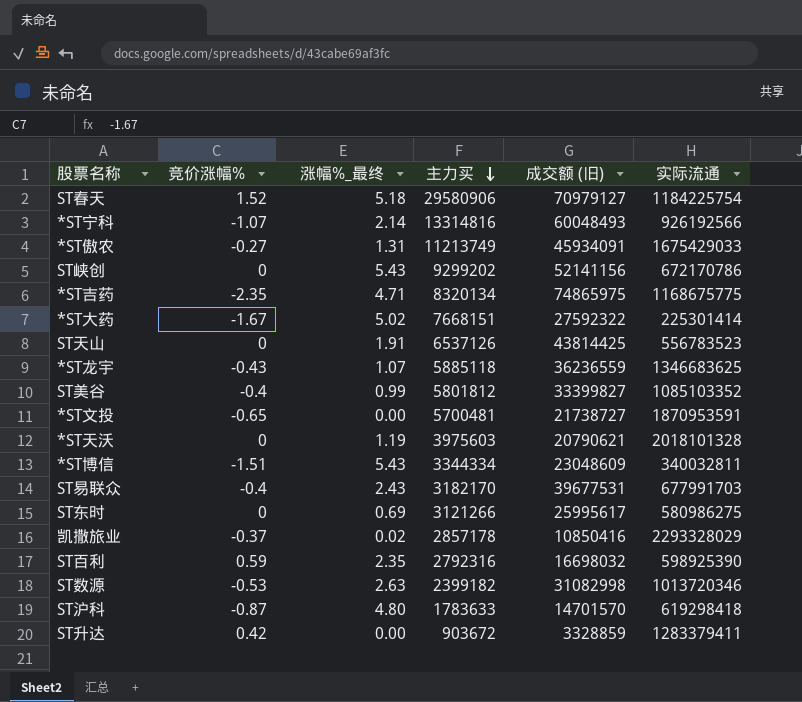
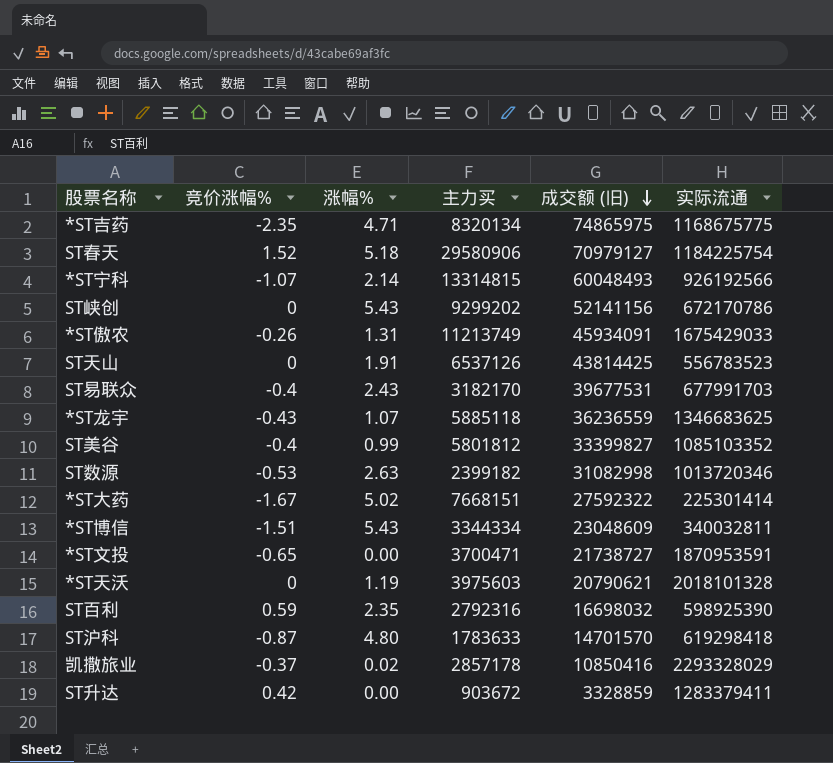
row order: 主力买 descending -> 成交额 (旧) descending
column name: 涨幅%_最终 -> 涨幅%
row ST东时: 0 | 0.69 | 3121266 | 25995617 | 580986275 -> none
*ST宁科 | 主力买: 13314816 -> 13314815
*ST傲农 | 竞价涨幅%: -0.27 -> -0.26
*ST文投 | 主力买: 5700481 -> 3700471

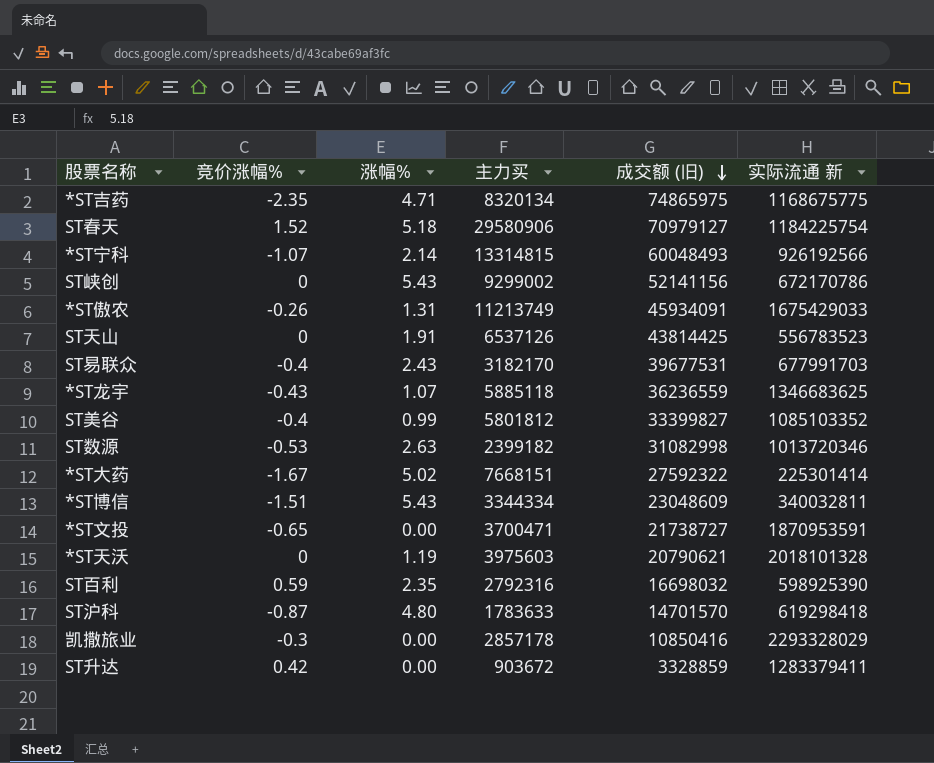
column name: 实际流通 -> 实际流通 新
ST峡创 | 主力买: 9299202 -> 9299002
凯撒旅业 | 竞价涨幅%: -0.37 -> -0.3
凯撒旅业 | 涨幅%: 0.02 -> 0.00

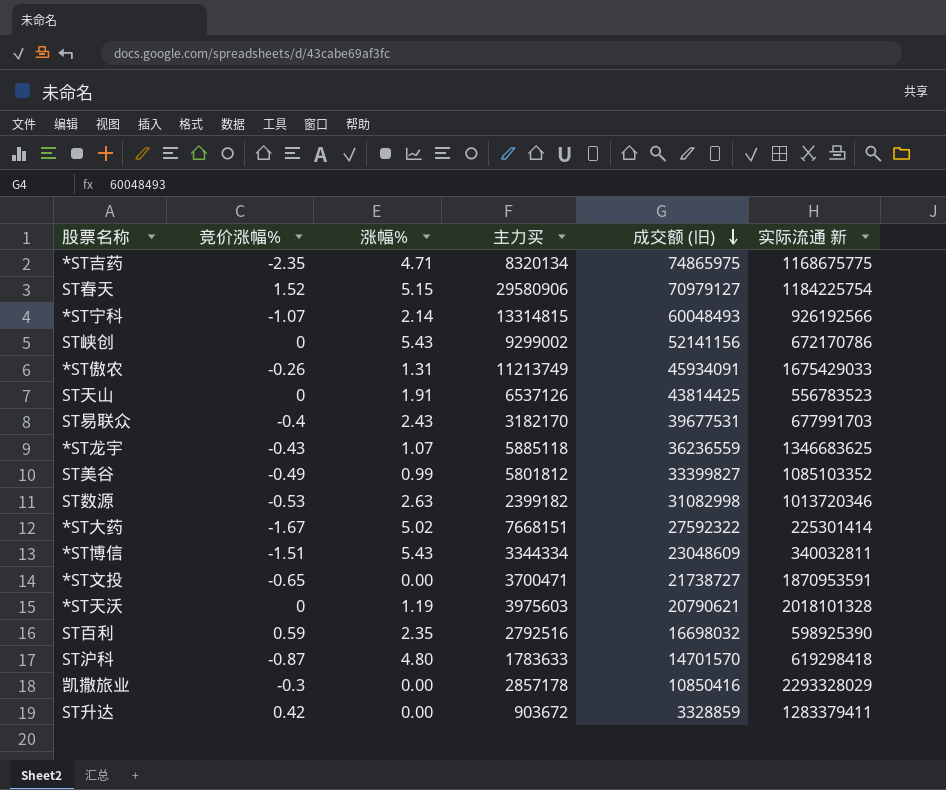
ST春天 | 涨幅%: 5.18 -> 5.15
ST美谷 | 竞价涨幅%: -0.4 -> -0.49
ST百利 | 主力买: 2792316 -> 2792516

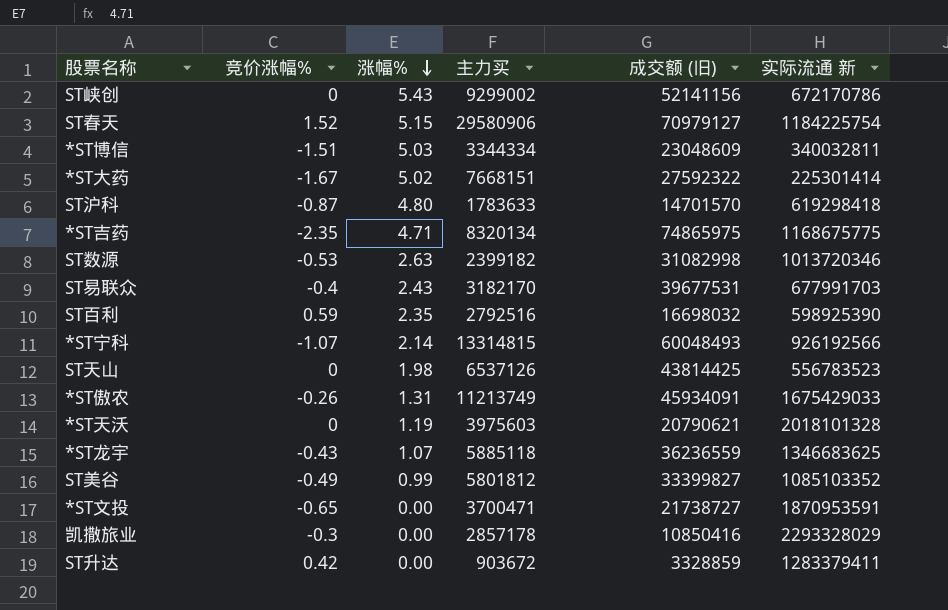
row order: 成交额 (旧) descending -> 涨幅% descending
*ST博信 | 涨幅%: 5.43 -> 5.03
ST天山 | 涨幅%: 1.91 -> 1.98

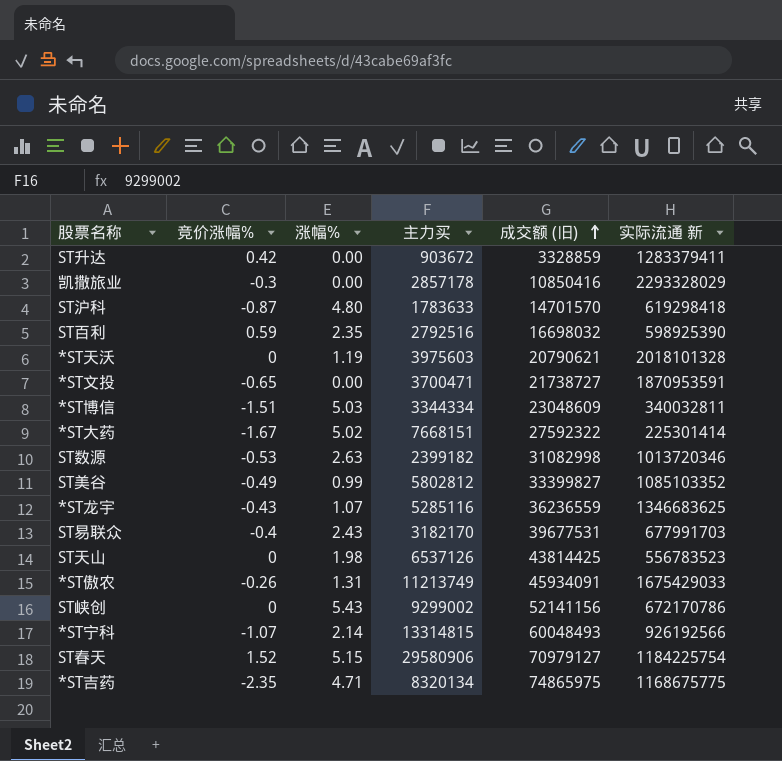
row order: 涨幅% descending -> 成交额 (旧) ascending
ST美谷 | 主力买: 5801812 -> 5802812
*ST龙宇 | 主力买: 5885118 -> 5285116

